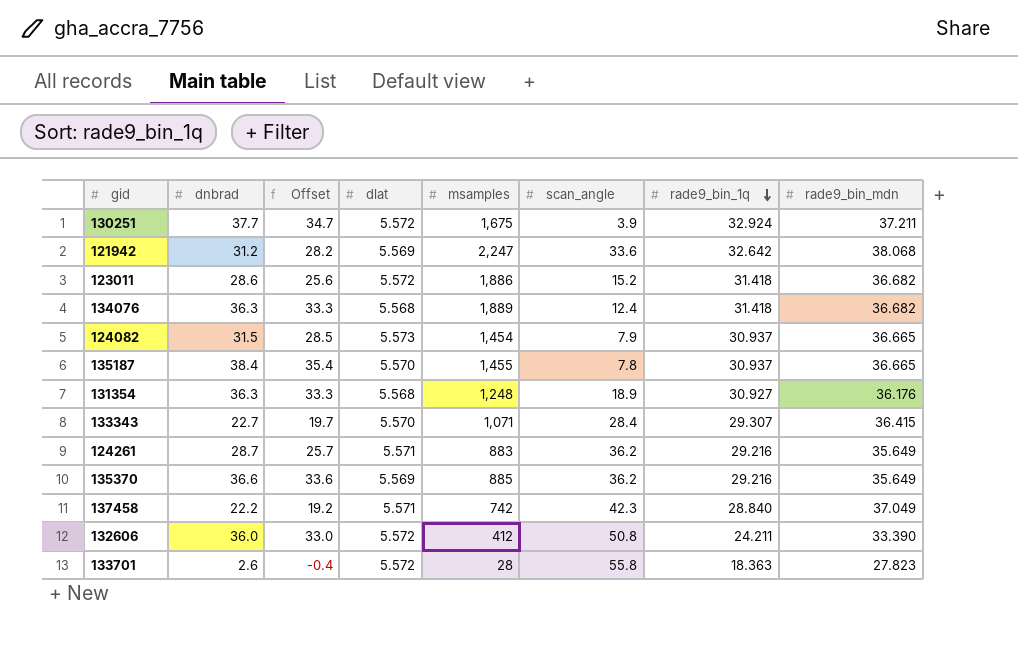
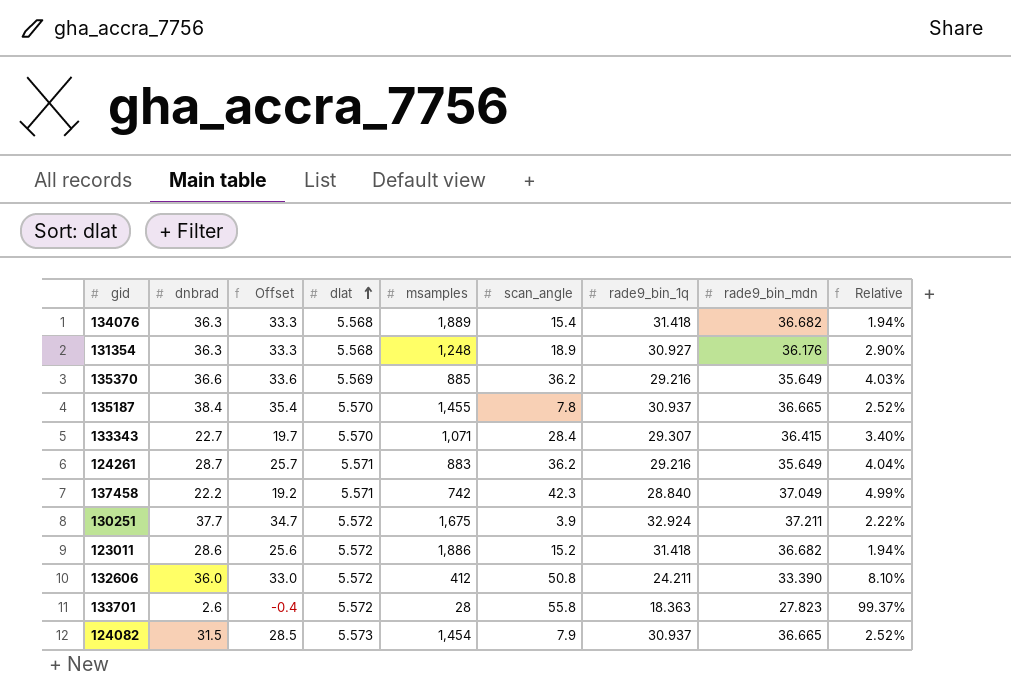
row order: rade9_bin_1q descending -> dlat ascending
column Relative | formula: none -> [rade9_bin_mdn] / [msamples]
row 121942: 31.2 | 28.2 | 5.569 | 2,247 | 33.6 | 32.642 | 38.068 -> none
134076 | scan_angle: 12.4 -> 15.4

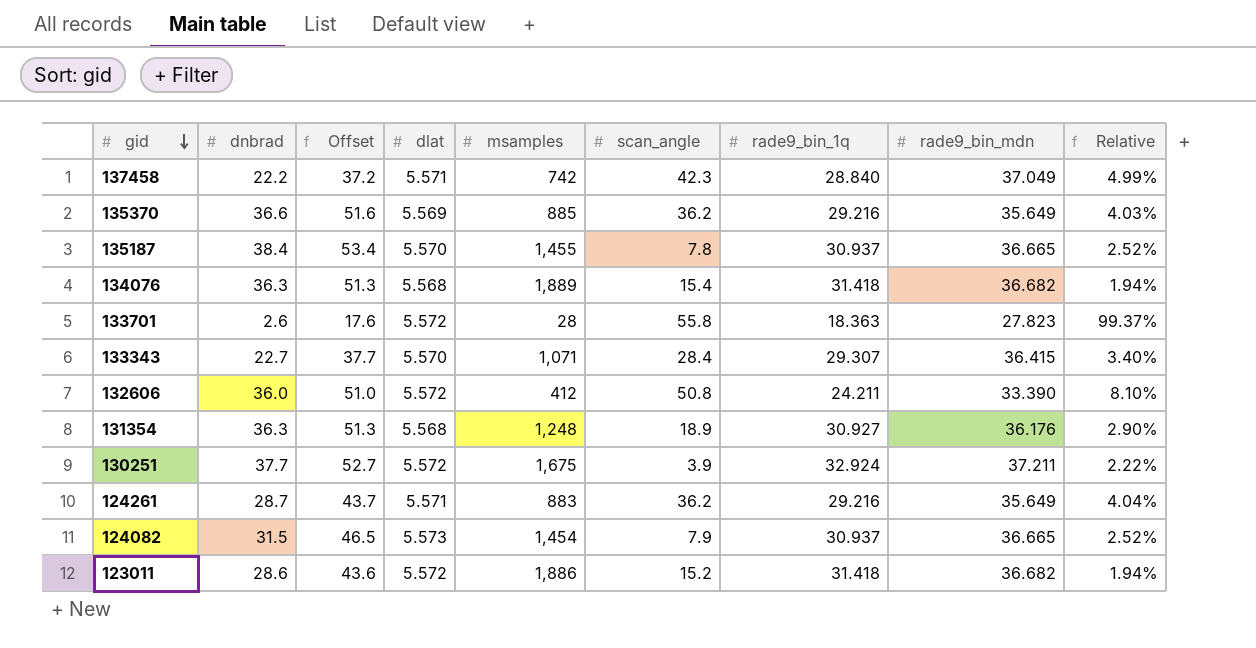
row order: dlat ascending -> gid descending
column Offset | formula: [dnbrad] - 3 -> [dnbrad] + 15

